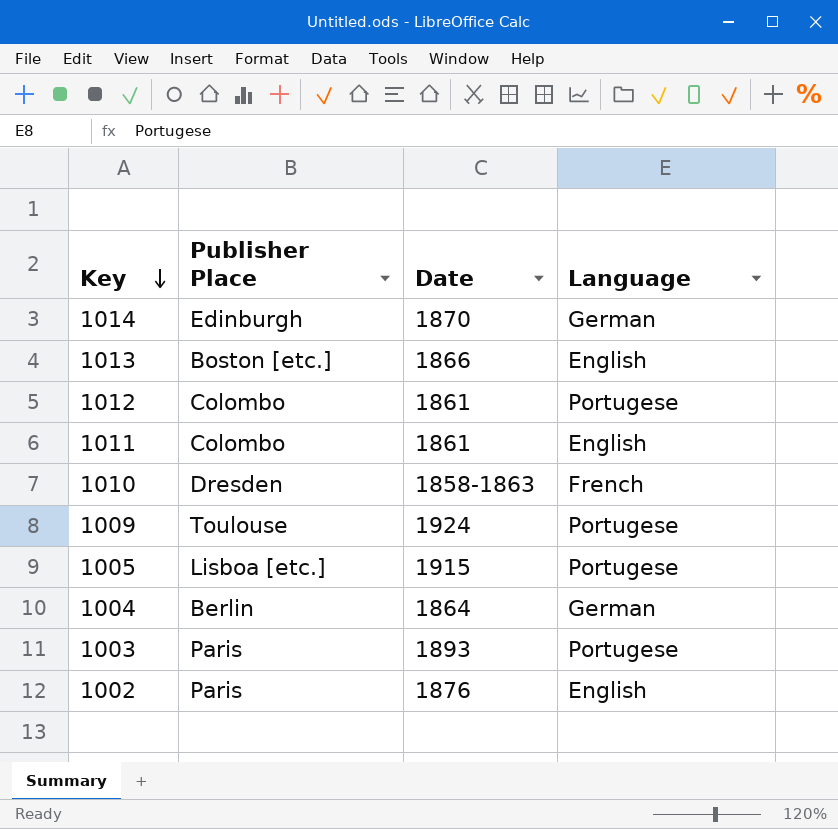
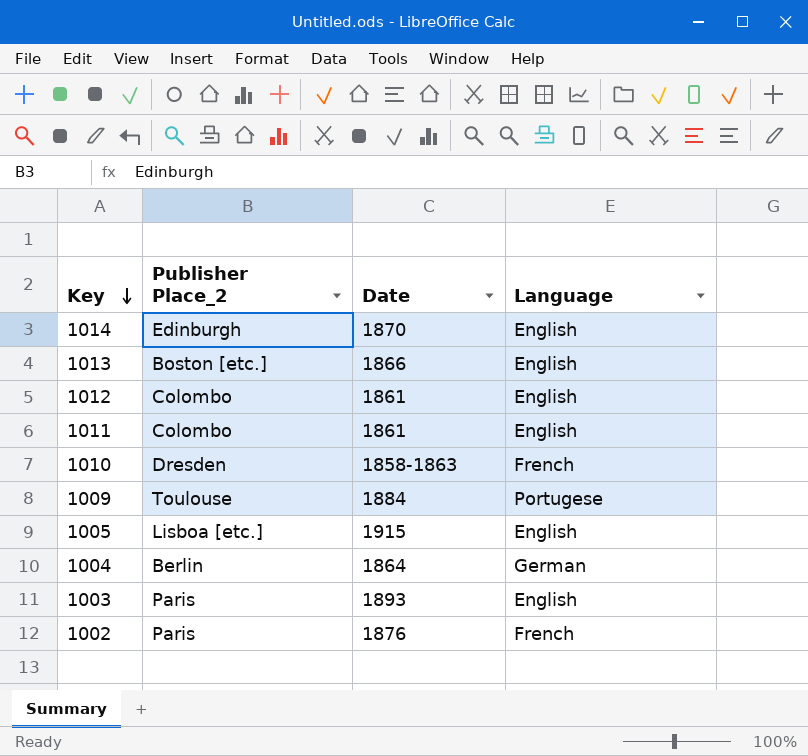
column name: Publisher Place -> Publisher Place_2
1014 | Language: German -> English
1012 | Language: Portugese -> English
1009 | Date: 1924 -> 1884
1005 | Language: Portugese -> English
1003 | Language: Portugese -> English
1002 | Language: English -> French

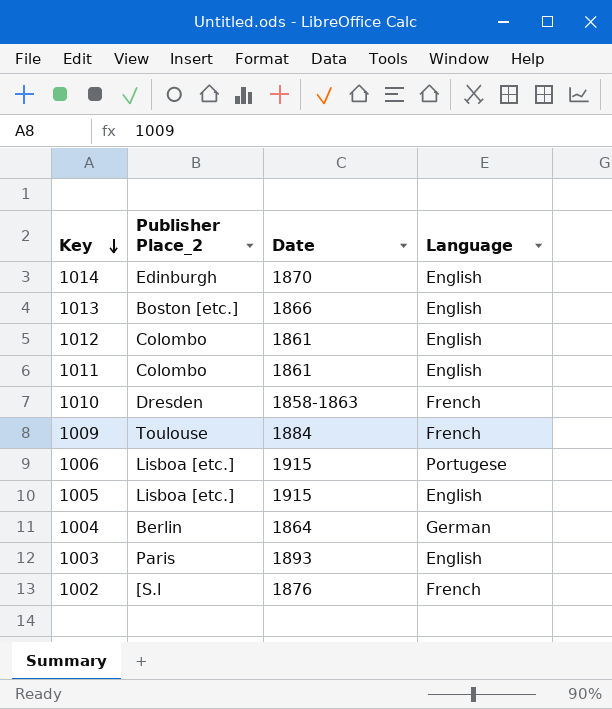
1009 | Language: Portugese -> French
row 1006: none -> Lisboa [etc.] | 1915 | Portugese
1002 | Publisher Place_2: Paris -> [S.l

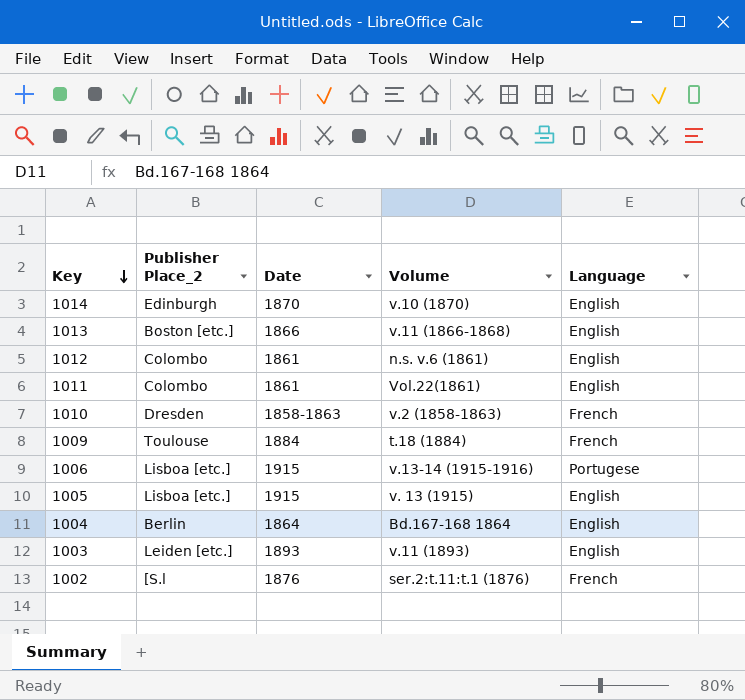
column Volume | position: none -> 4
1004 | Language: German -> English
1003 | Publisher Place_2: Paris -> Leiden [etc.]

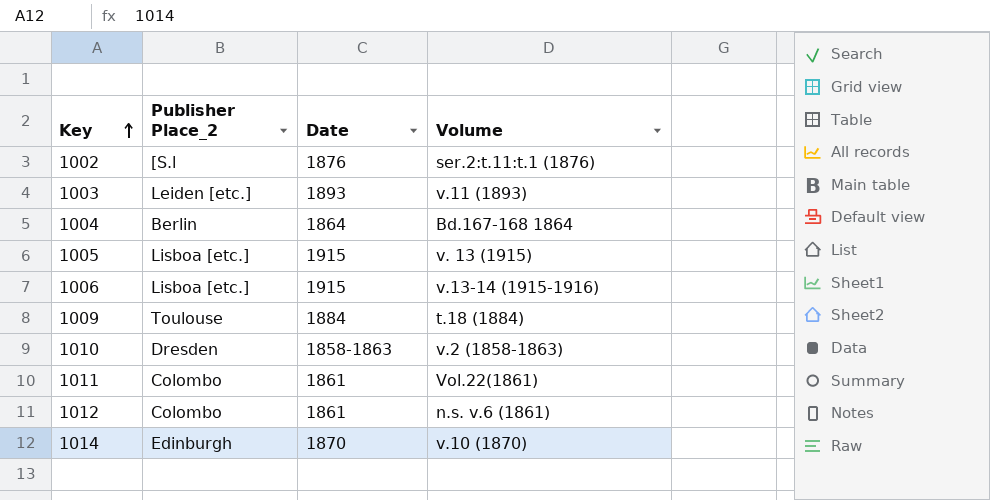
row order: Key descending -> Key ascending
column Language | position: 5 -> none
row 1013: Boston [etc.] | 1866 | v.11 (1866-1868) | English -> none

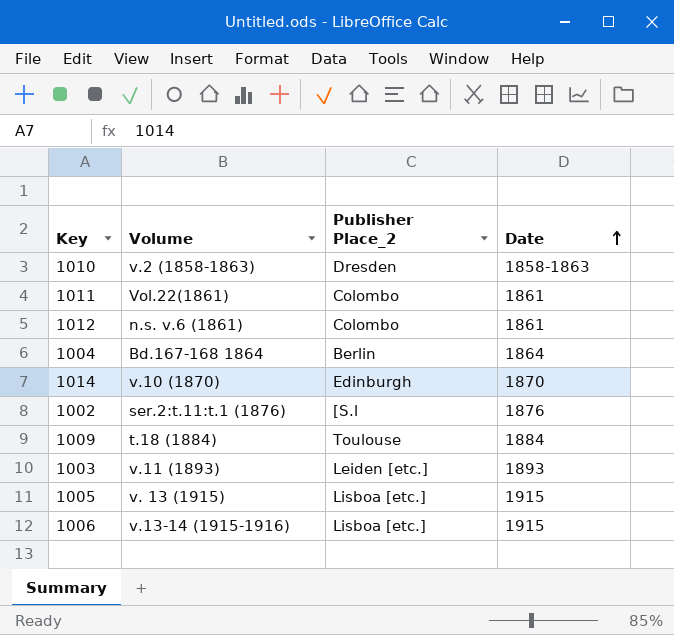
row order: Key ascending -> Date ascending
column Volume | position: 4 -> 2

